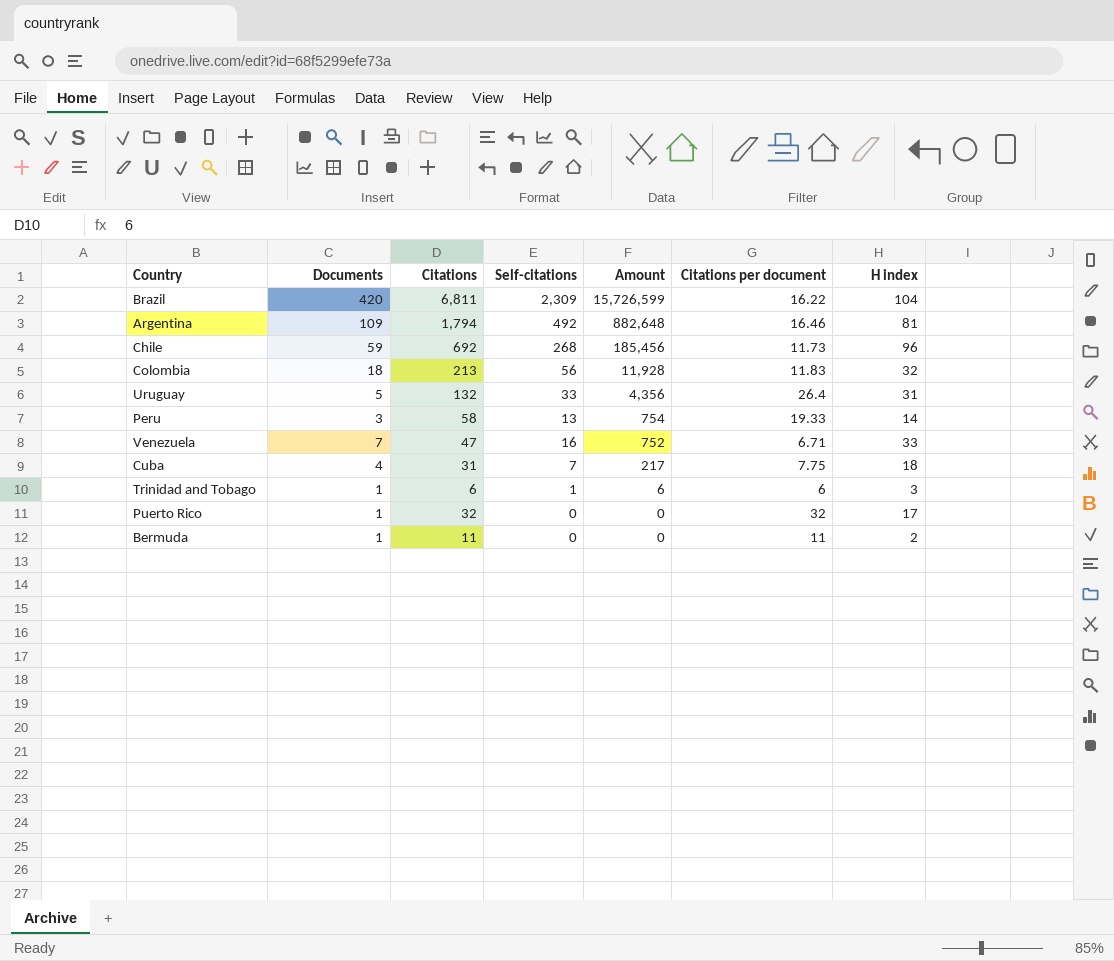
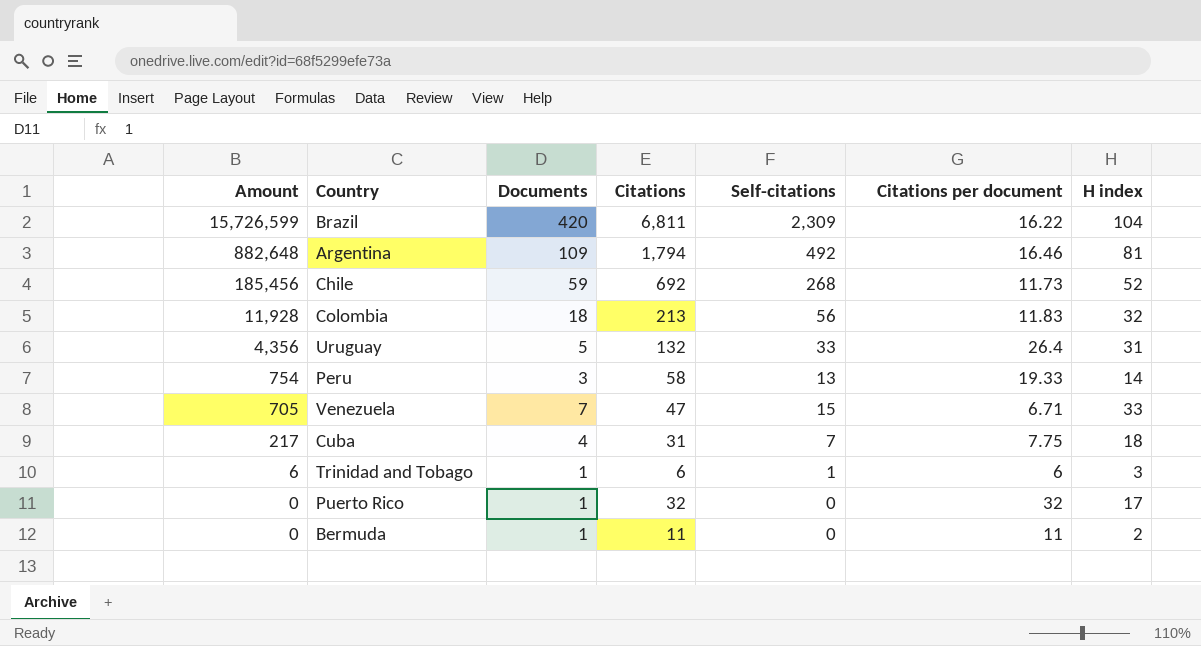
column Amount | position: 5 -> 1
Chile | H index: 96 -> 52
Venezuela | Amount: 752 -> 705
Venezuela | Self-citations: 16 -> 15

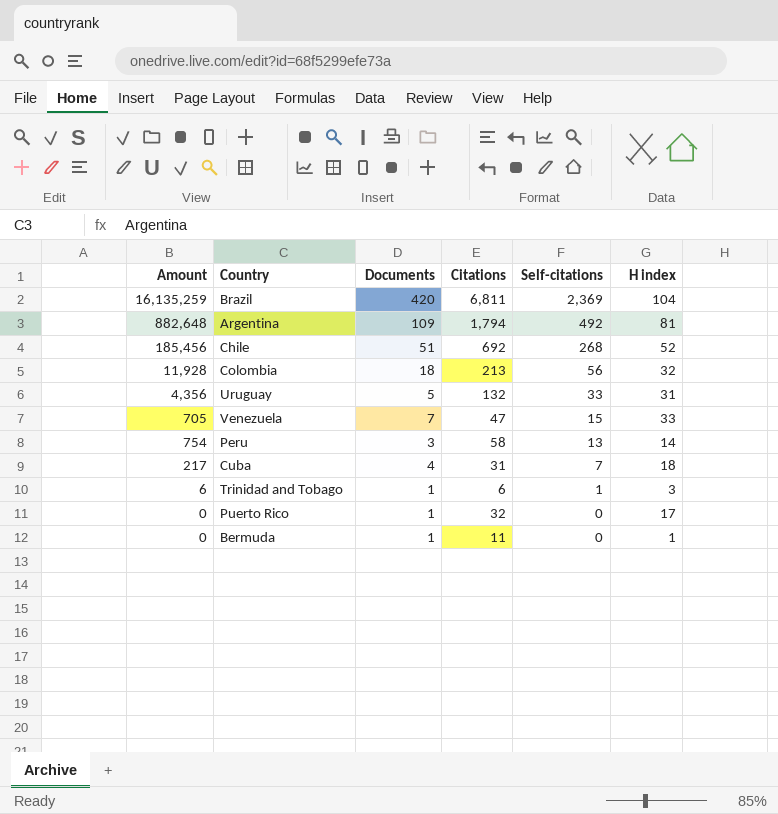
row order: Amount descending -> Self-citations descending
column Citations per document | formula: [Citations] / [Documents] -> none
Brazil | Amount: 15,726,599 -> 16,135,259
Brazil | Self-citations: 2,309 -> 2,369
Chile | Documents: 59 -> 51
Bermuda | H index: 2 -> 1

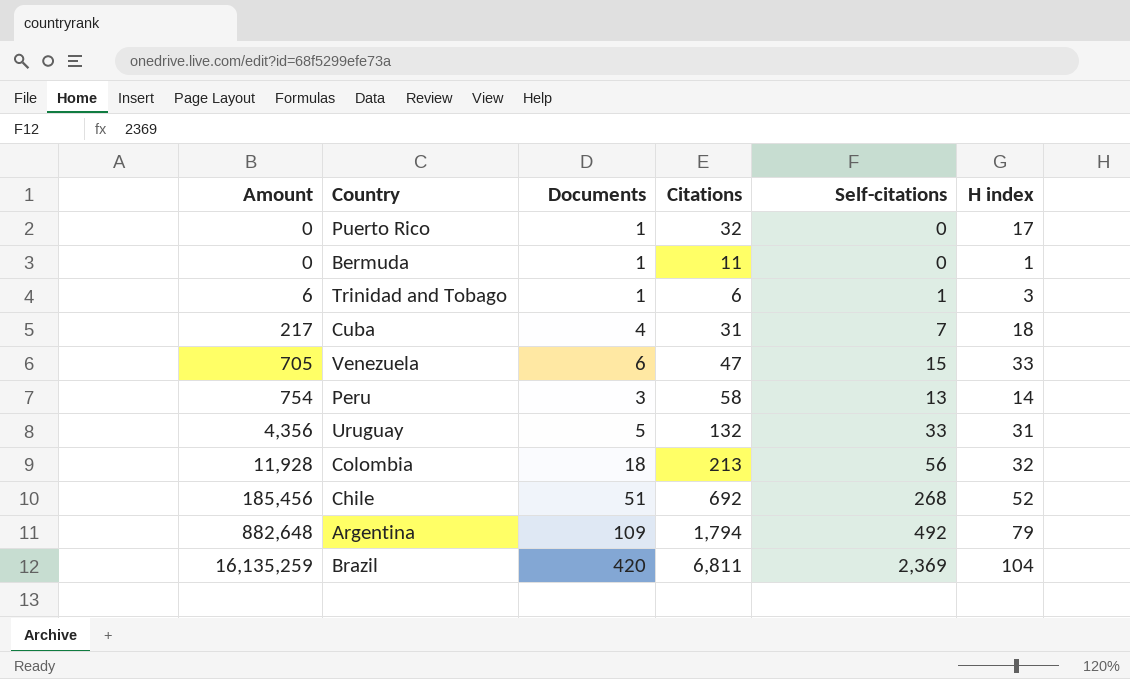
row order: Self-citations descending -> Amount ascending
Venezuela | Documents: 7 -> 6
Argentina | H index: 81 -> 79

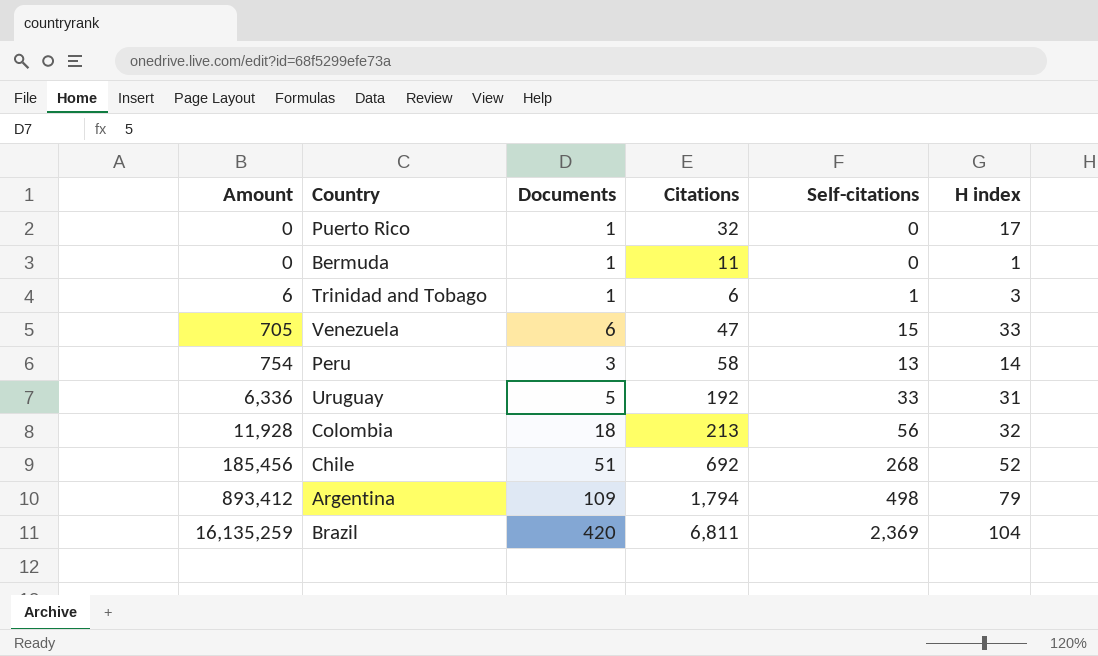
row Cuba: 217 | 4 | 31 | 7 | 18 -> none
Uruguay | Amount: 4,356 -> 6,336
Uruguay | Citations: 132 -> 192
Argentina | Amount: 882,648 -> 893,412
Argentina | Self-citations: 492 -> 498

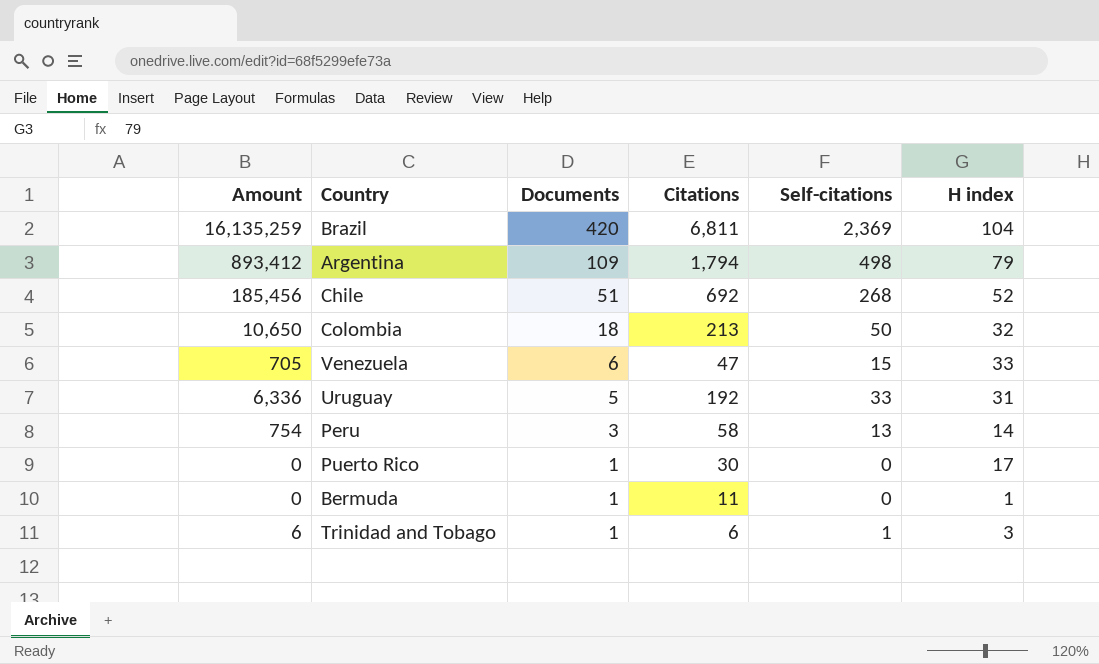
row order: Amount ascending -> Documents descending
Colombia | Amount: 11,928 -> 10,650
Colombia | Self-citations: 56 -> 50
Puerto Rico | Citations: 32 -> 30

